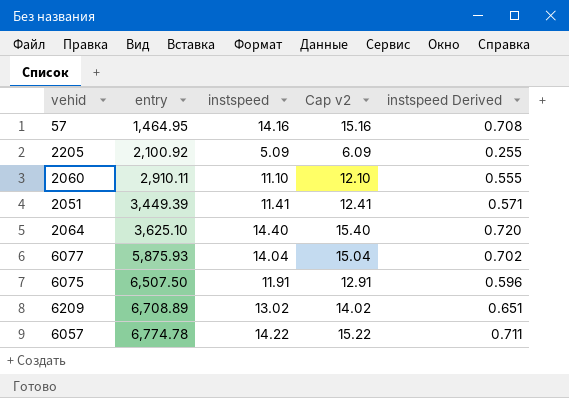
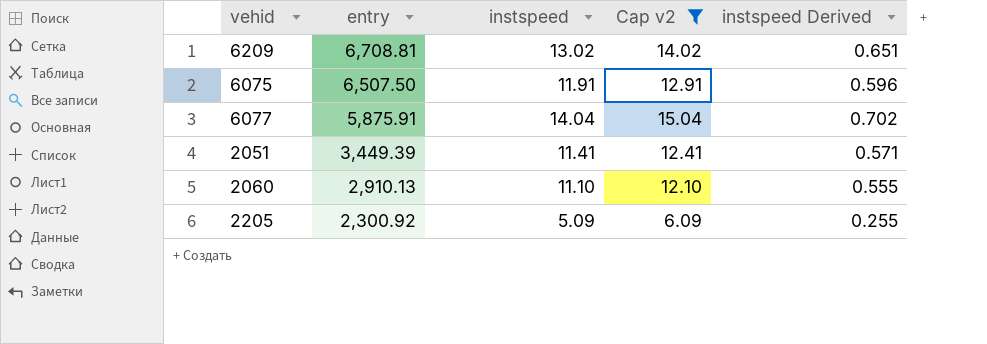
filter: none -> Cap v2 <= 15.04
row order: entry ascending -> entry descending
6209 | entry: 6,708.89 -> 6,708.81
6077 | entry: 5,875.93 -> 5,875.91
2060 | entry: 2,910.11 -> 2,910.13
2205 | entry: 2,100.92 -> 2,300.92

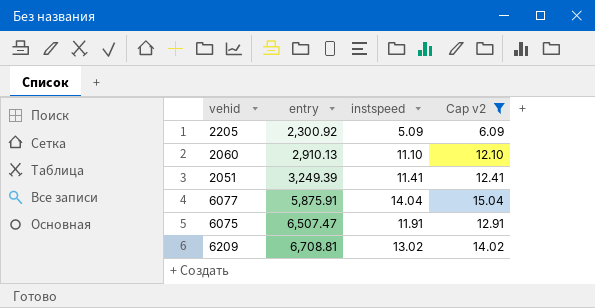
row order: entry descending -> entry ascending
column instspeed Derived | formula: [instspeed] * 0.05 -> none
2051 | entry: 3,449.39 -> 3,249.39
6075 | entry: 6,507.50 -> 6,507.47

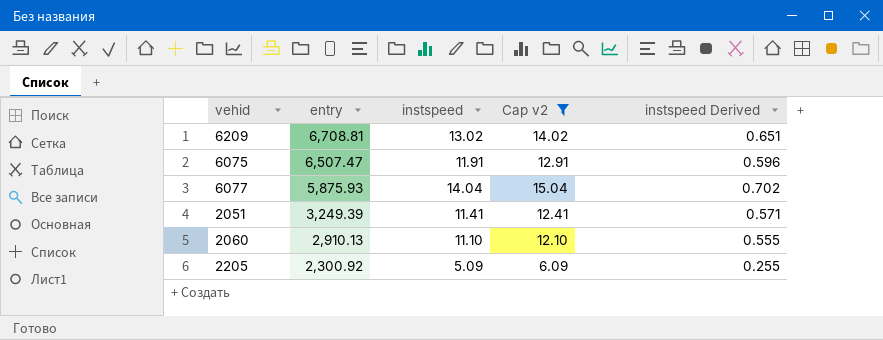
row order: entry ascending -> entry descending
column instspeed Derived | formula: none -> [instspeed] * 0.05
6077 | entry: 5,875.91 -> 5,875.93

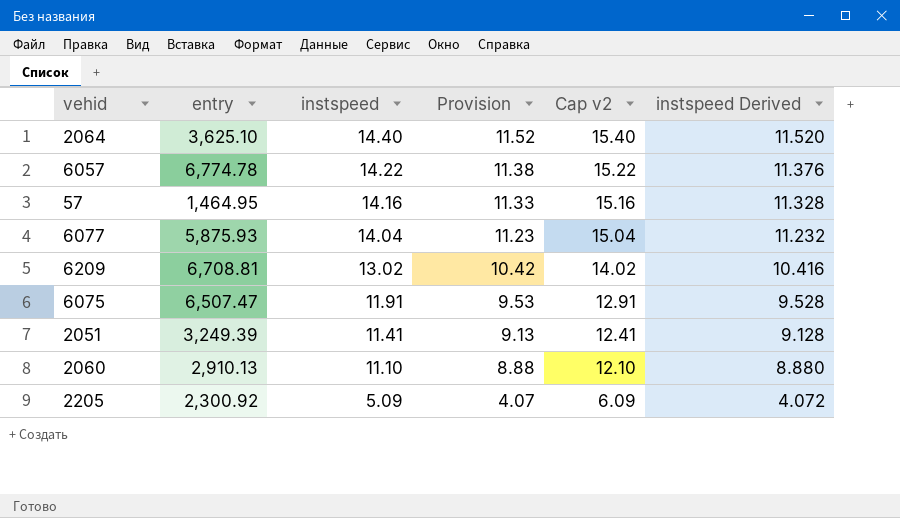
filter: Cap v2 <= 15.04 -> none
row order: entry descending -> instspeed descending
column Provision | formula: none -> [instspeed] * 0.8
column instspeed Derived | formula: [instspeed] * 0.05 -> [instspeed] * 0.8

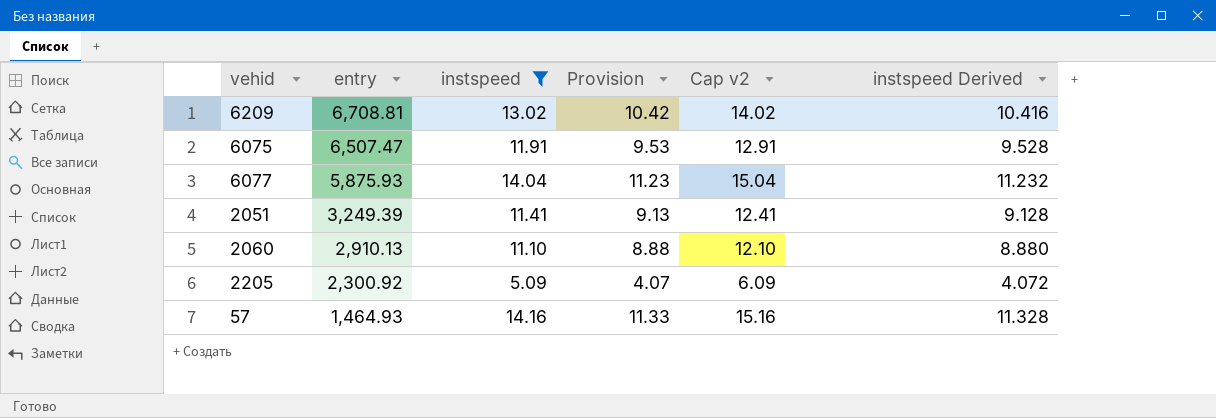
filter: none -> instspeed <= 14.16
row order: instspeed descending -> entry descending
57 | entry: 1,464.95 -> 1,464.93

